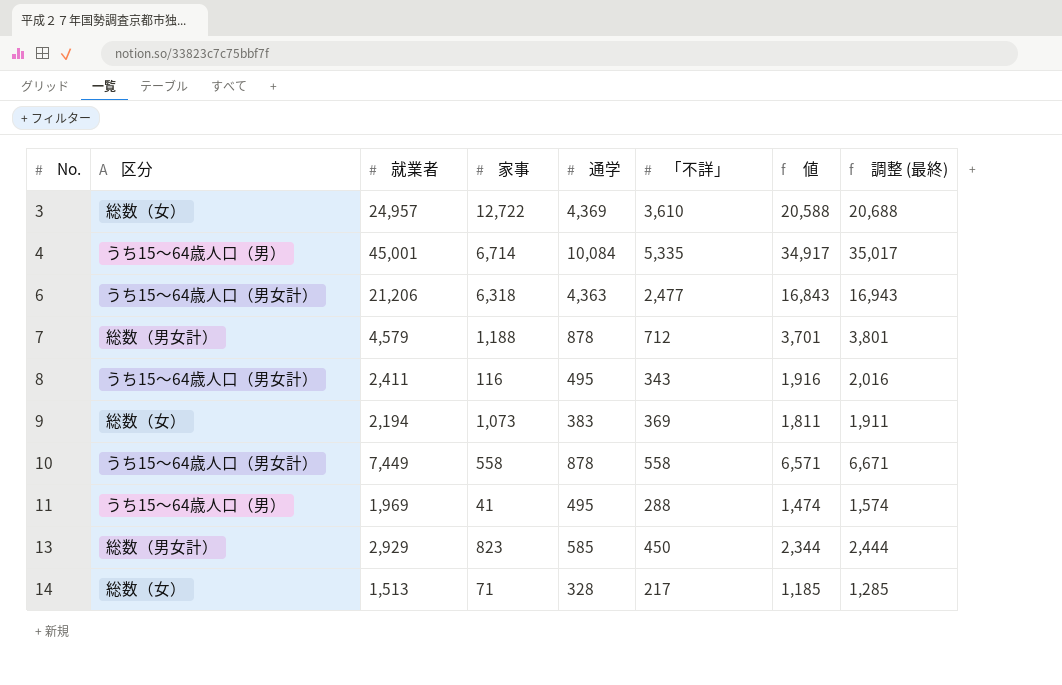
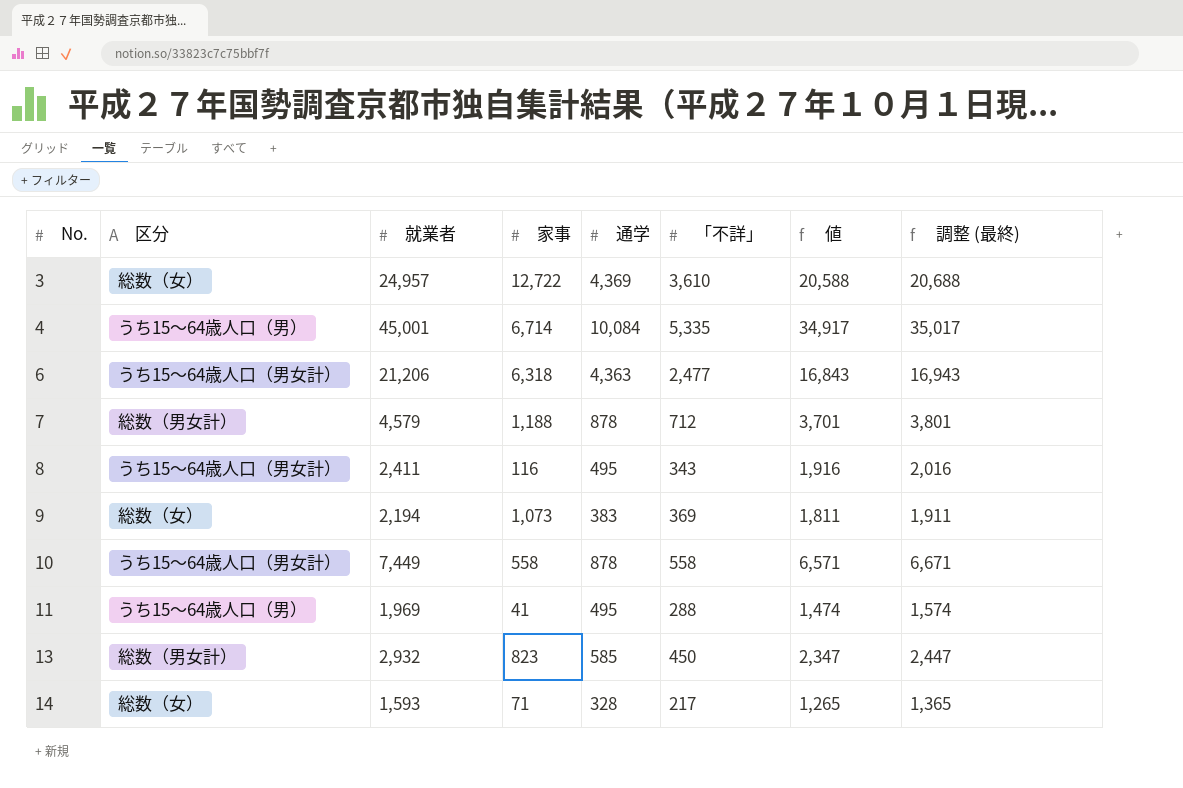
13 | 就業者: 2,929 -> 2,932
13 | 値: 2,344 -> 2,347
13 | 調整 (最終): 2,444 -> 2,447
14 | 就業者: 1,513 -> 1,593
14 | 値: 1,185 -> 1,265
14 | 調整 (最終): 1,285 -> 1,365

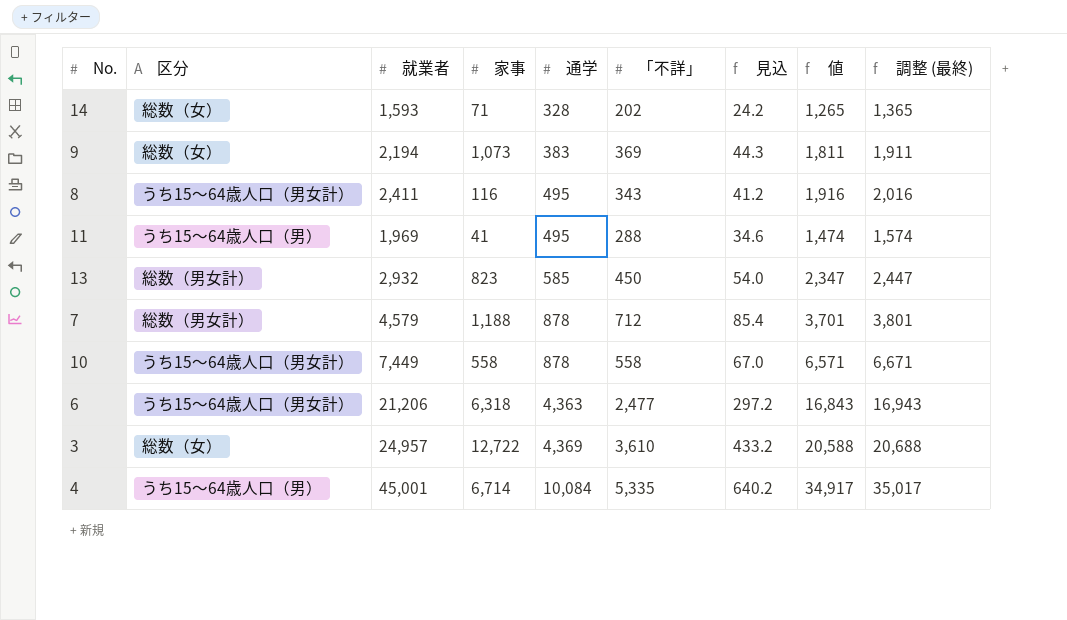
row order: No. ascending -> 通学 ascending
column 見込 | formula: none -> [「不詳」] * 0.12
14 | 「不詳」: 217 -> 202

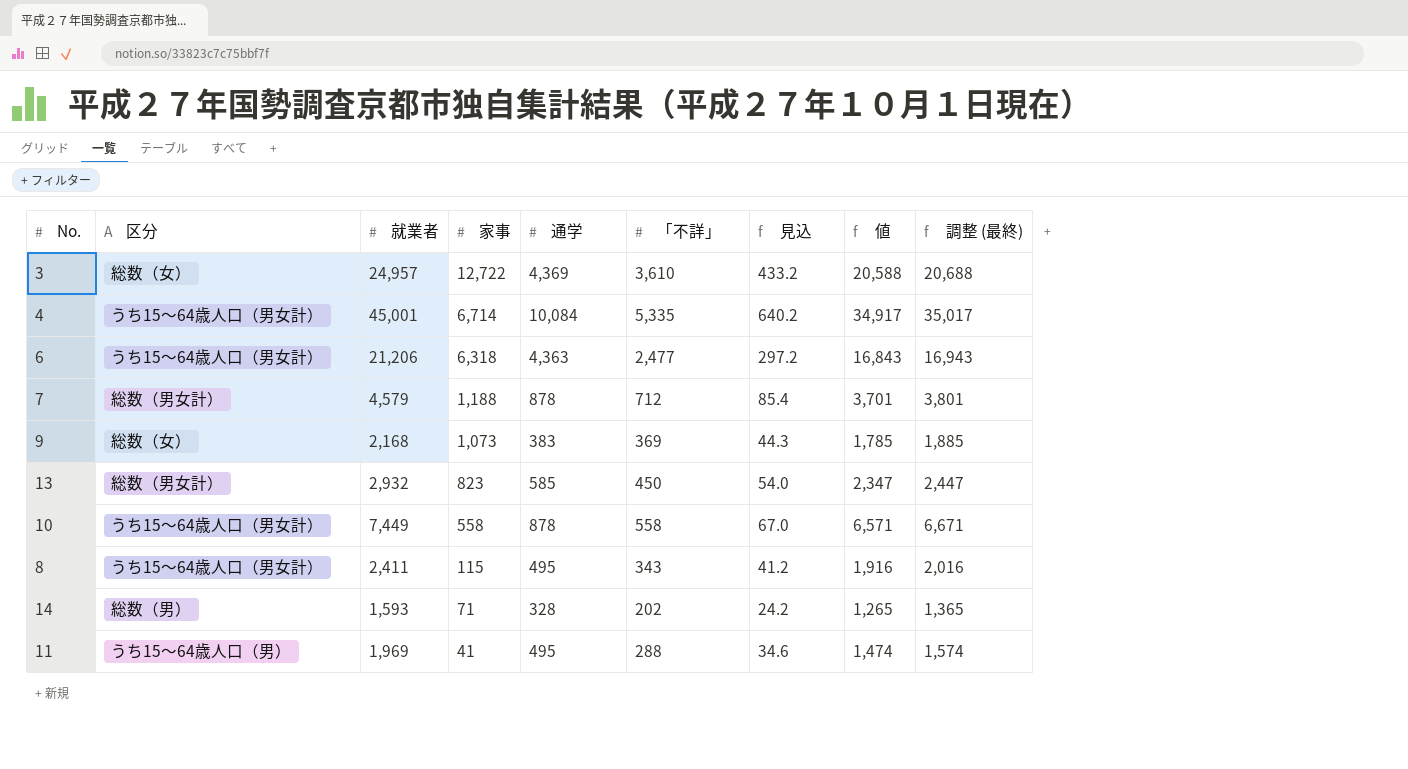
row order: 通学 ascending -> 家事 descending
4 | 区分: うち15～64歳人口（男） -> うち15～64歳人口（男女計）
9 | 就業者: 2,194 -> 2,168
9 | 値: 1,811 -> 1,785
9 | 調整 (最終): 1,911 -> 1,885
8 | 家事: 116 -> 115
14 | 区分: 総数（女） -> 総数（男）

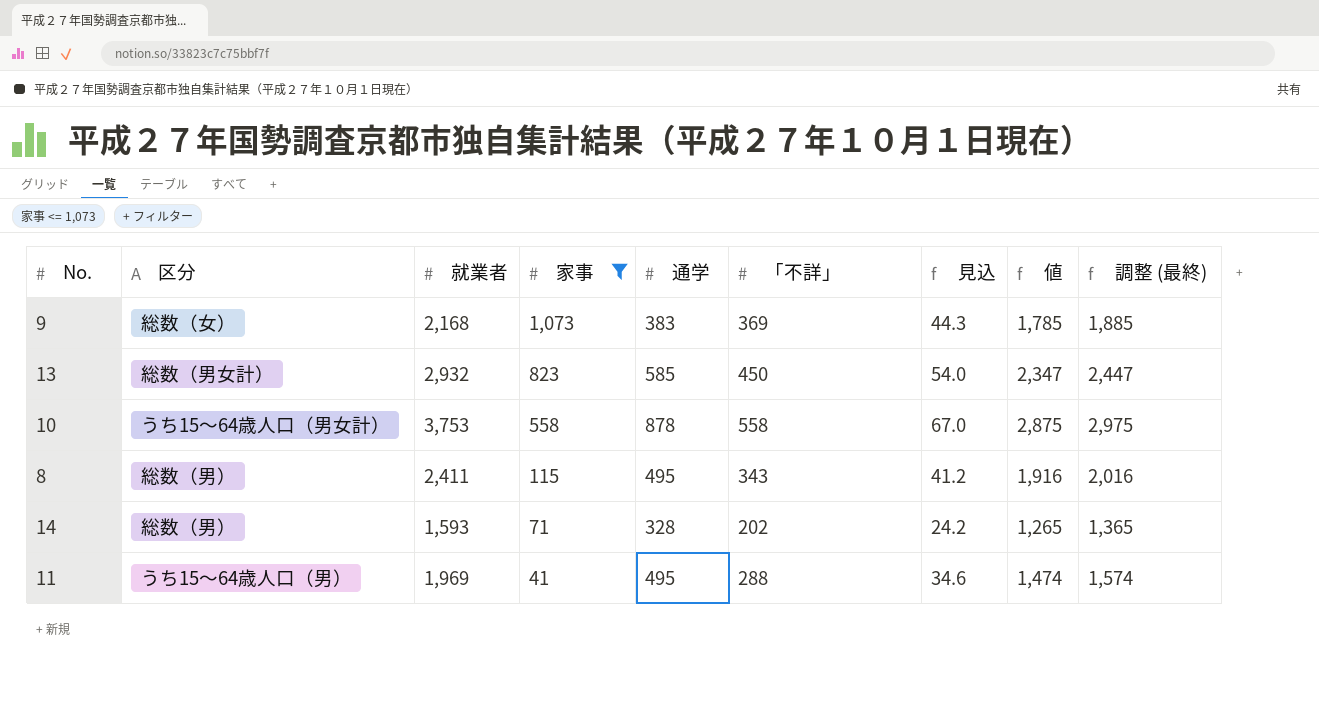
filter: none -> 家事 <= 1,073
10 | 就業者: 7,449 -> 3,753
10 | 値: 6,571 -> 2,875
10 | 調整 (最終): 6,671 -> 2,975
8 | 区分: うち15～64歳人口（男女計） -> 総数（男）

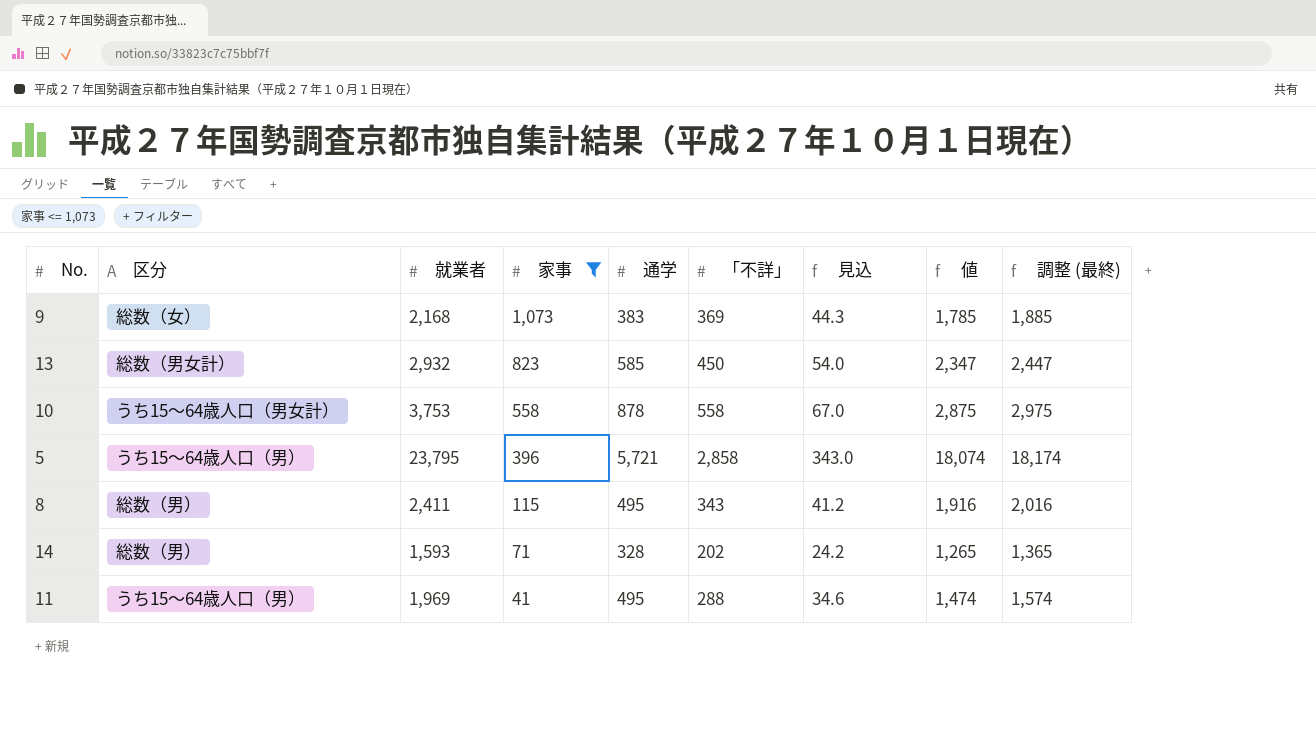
row 5: none -> うち15～64歳人口（男） | 23,795 | 396 | 5,721 | 2,858 | 343.0 | 18,074 | 18,174

